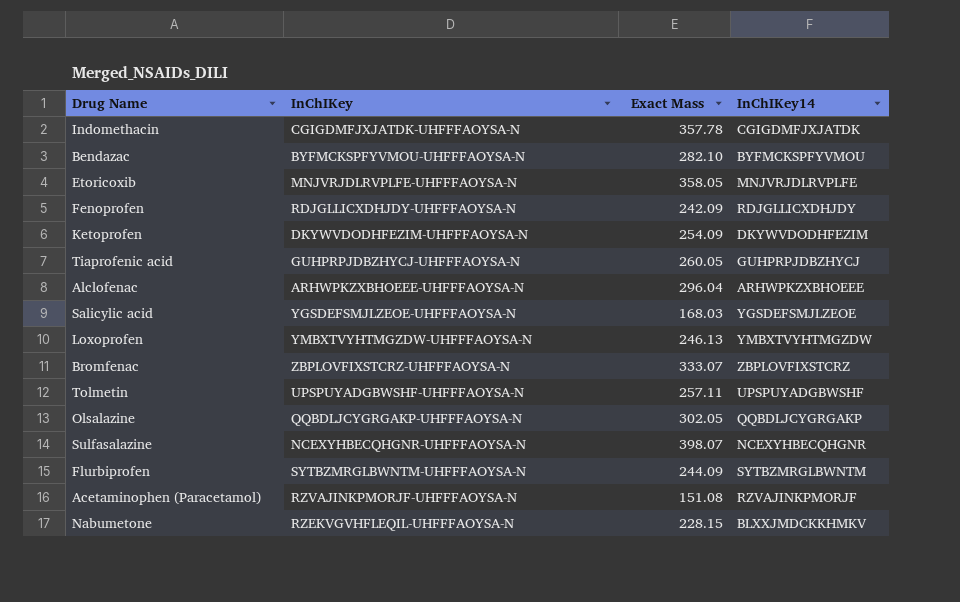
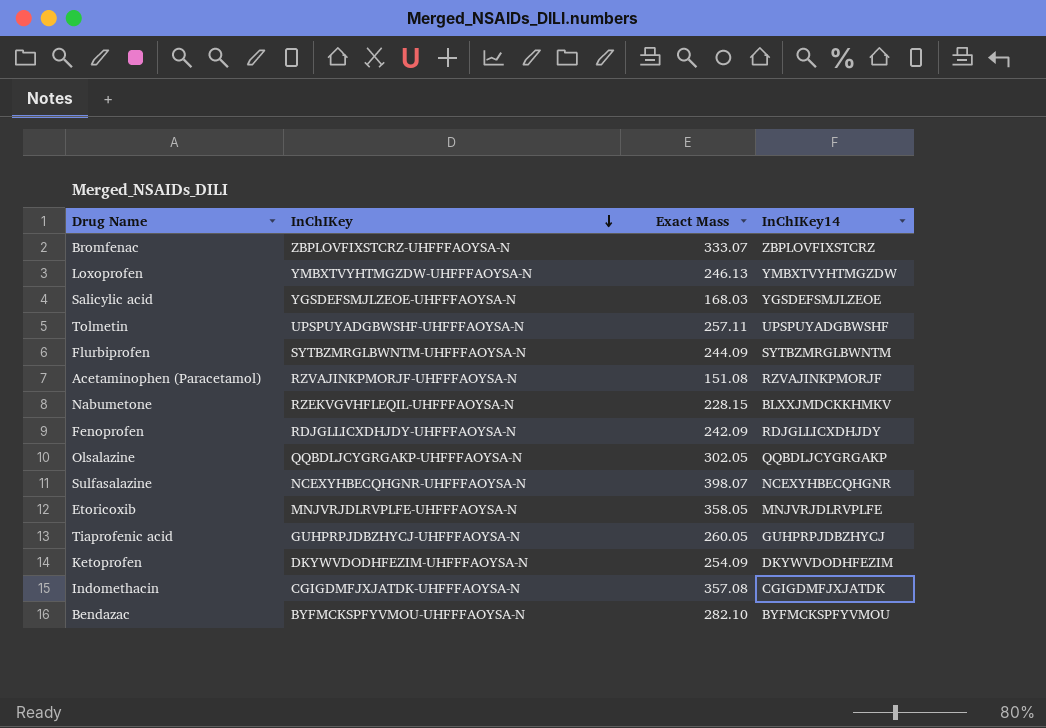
row order: none -> InChIKey descending
row Alclofenac: ARHWPKZXBHOEEE-UHFFFAOYSA-N | 296.04 | ARHWPKZXBHOEEE -> none
Indomethacin | Exact Mass: 357.78 -> 357.08

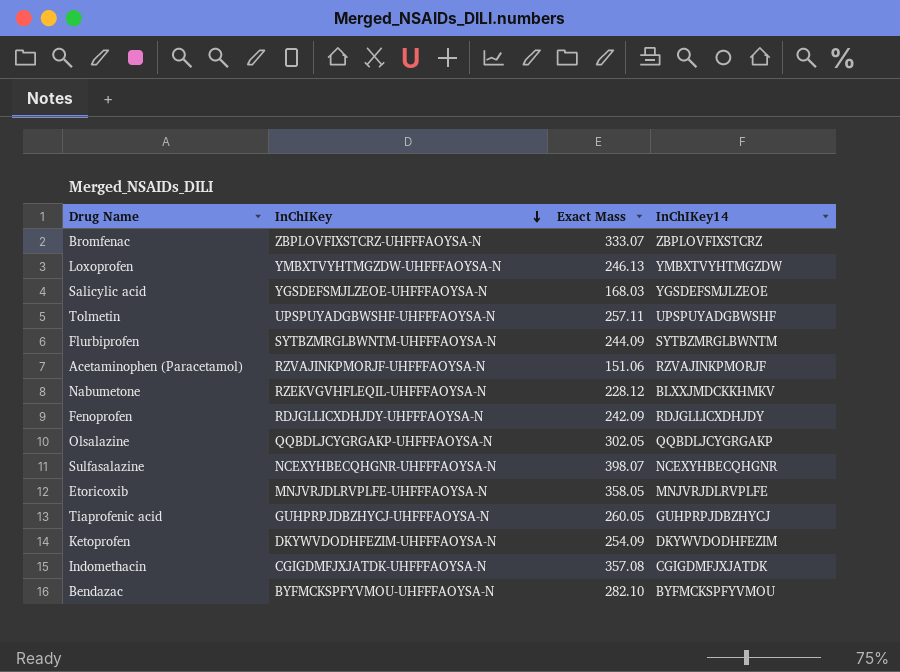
Acetaminophen (Paracetamol) | Exact Mass: 151.08 -> 151.06
Nabumetone | Exact Mass: 228.15 -> 228.12

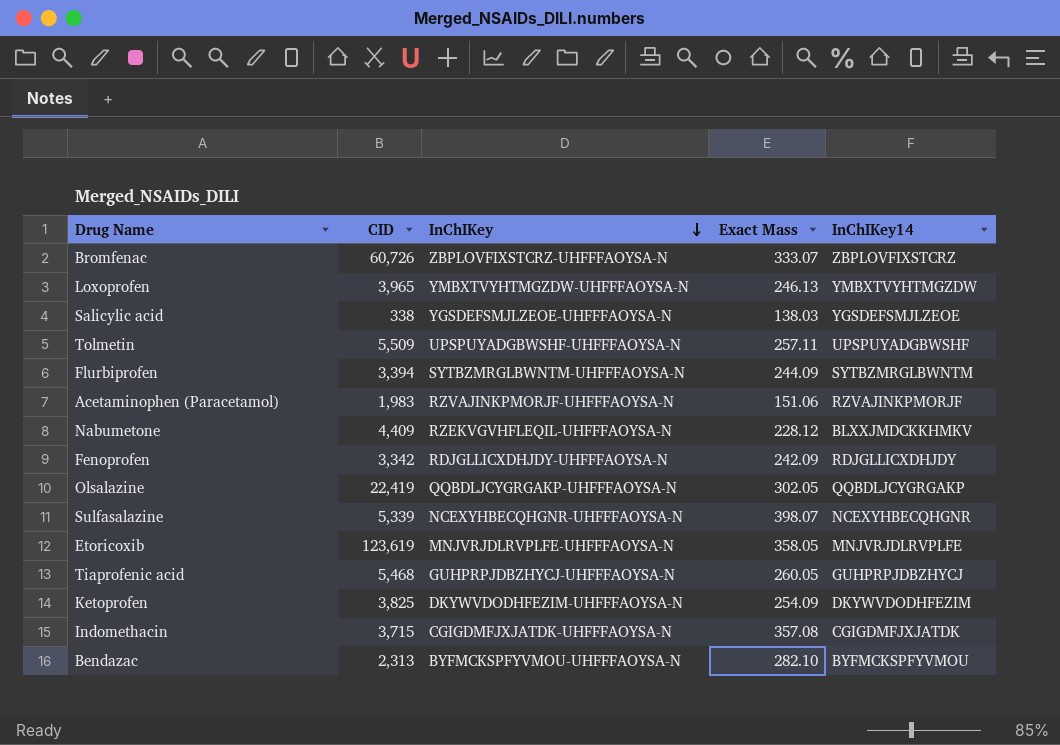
column CID | position: none -> 2
Salicylic acid | Exact Mass: 168.03 -> 138.03

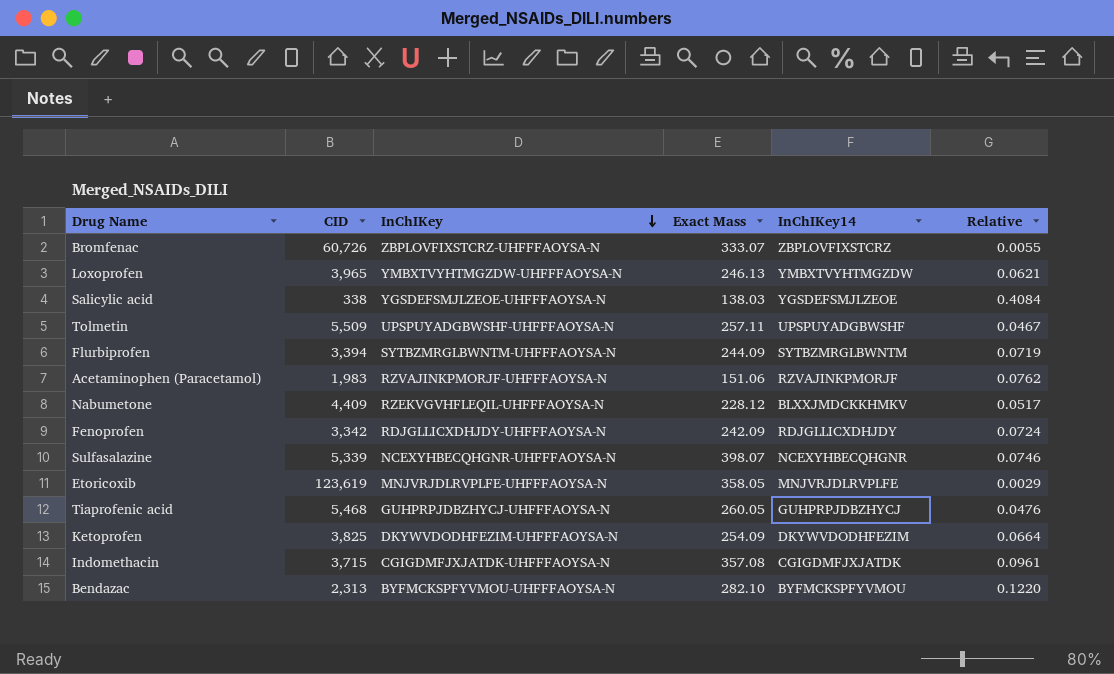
column Relative | formula: none -> [Exact Mass] / [CID]
row Olsalazine: 22,419 | QQBDLJCYGRGAKP-UHFFFAOYSA-N | 302.05 | QQBDLJCYGRGAKP -> none

